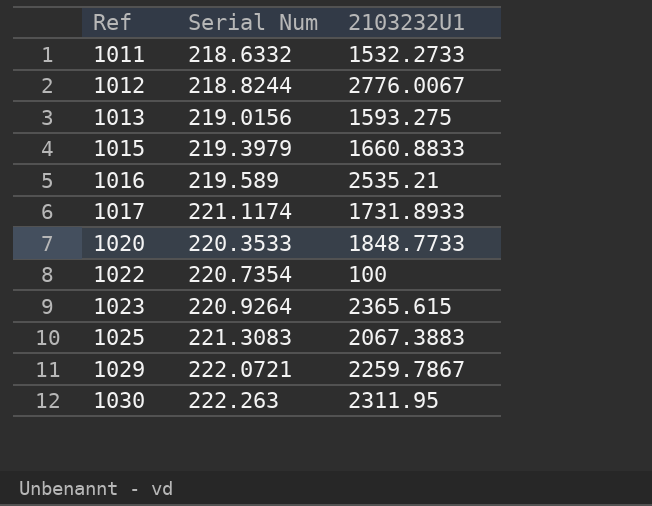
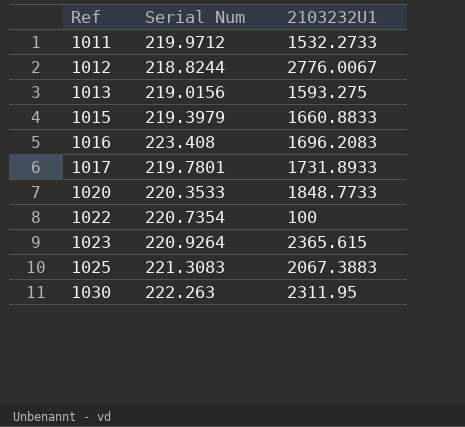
row 1029: 222.0721 | 2259.7867 -> none
1011 | Serial Num: 218.6332 -> 219.9712
1016 | Serial Num: 219.589 -> 223.408
1016 | 2103232U1: 2535.21 -> 1696.2083
1017 | Serial Num: 221.1174 -> 219.7801

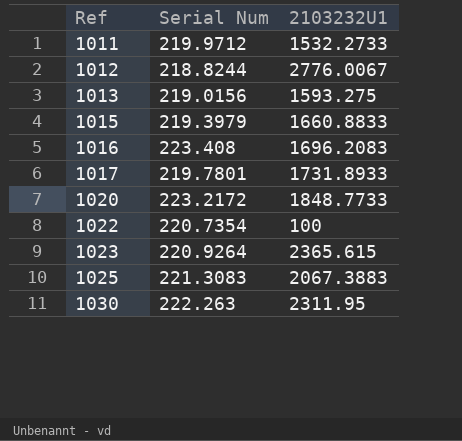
1020 | Serial Num: 220.3533 -> 223.2172

